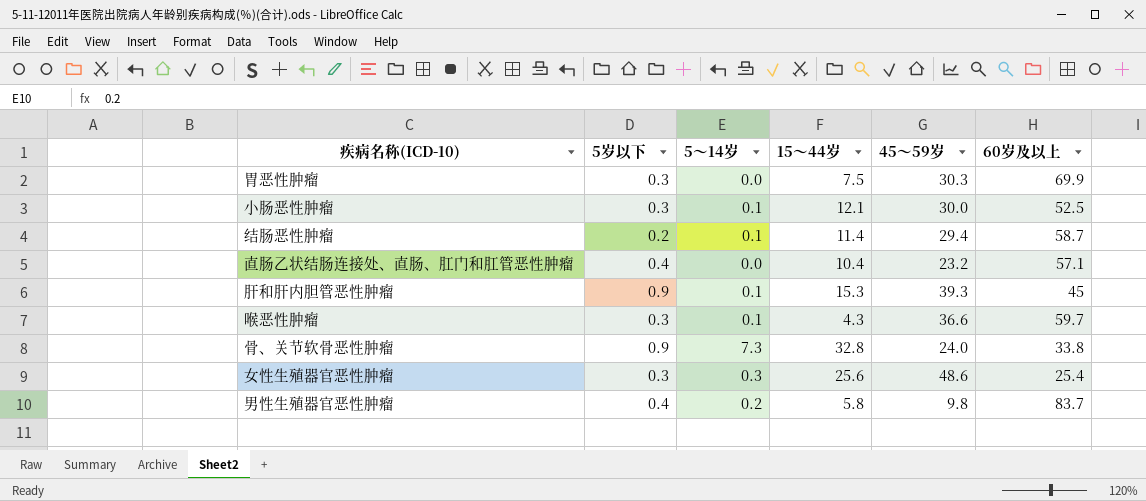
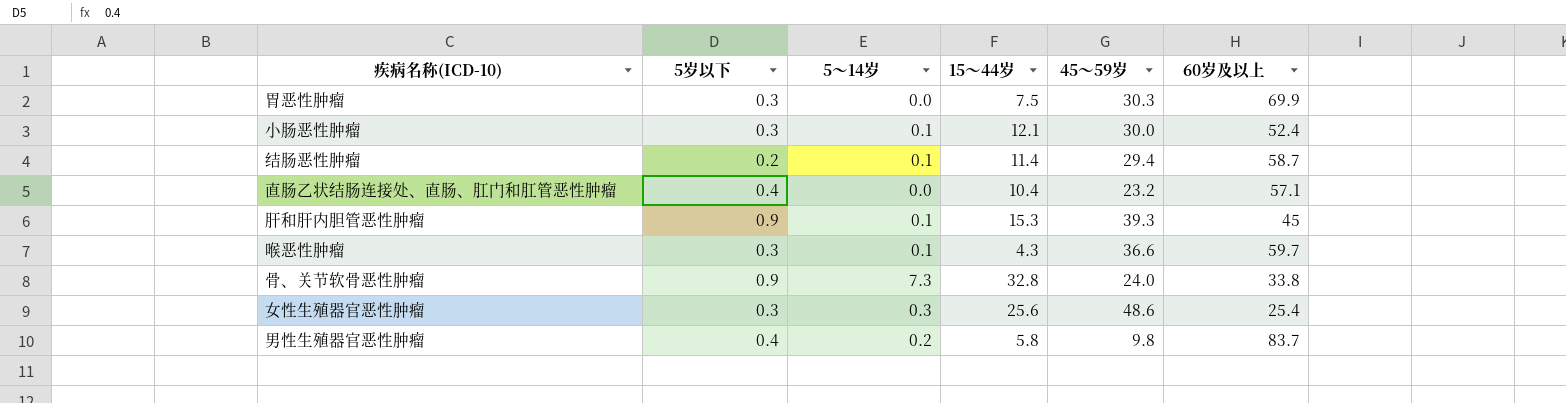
小肠恶性肿瘤 | 60岁及以上: 52.5 -> 52.4

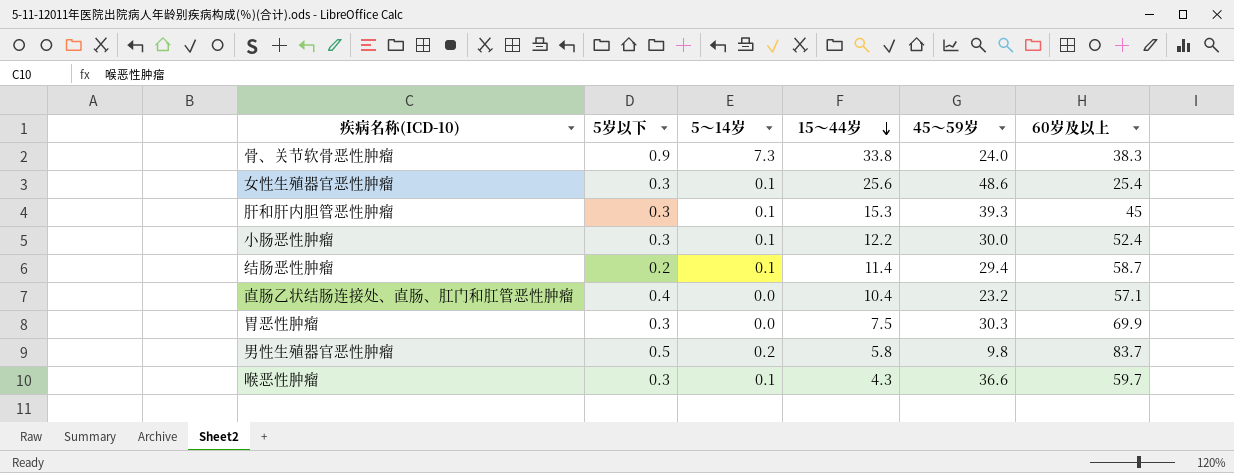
row order: none -> 15〜44岁 descending
骨、关节软骨恶性肿瘤 | 15〜44岁: 32.8 -> 33.8
骨、关节软骨恶性肿瘤 | 60岁及以上: 33.8 -> 38.3
女性生殖器官恶性肿瘤 | 5〜14岁: 0.3 -> 0.1
肝和肝内胆管恶性肿瘤 | 5岁以下: 0.9 -> 0.3
小肠恶性肿瘤 | 15〜44岁: 12.1 -> 12.2
男性生殖器官恶性肿瘤 | 5岁以下: 0.4 -> 0.5

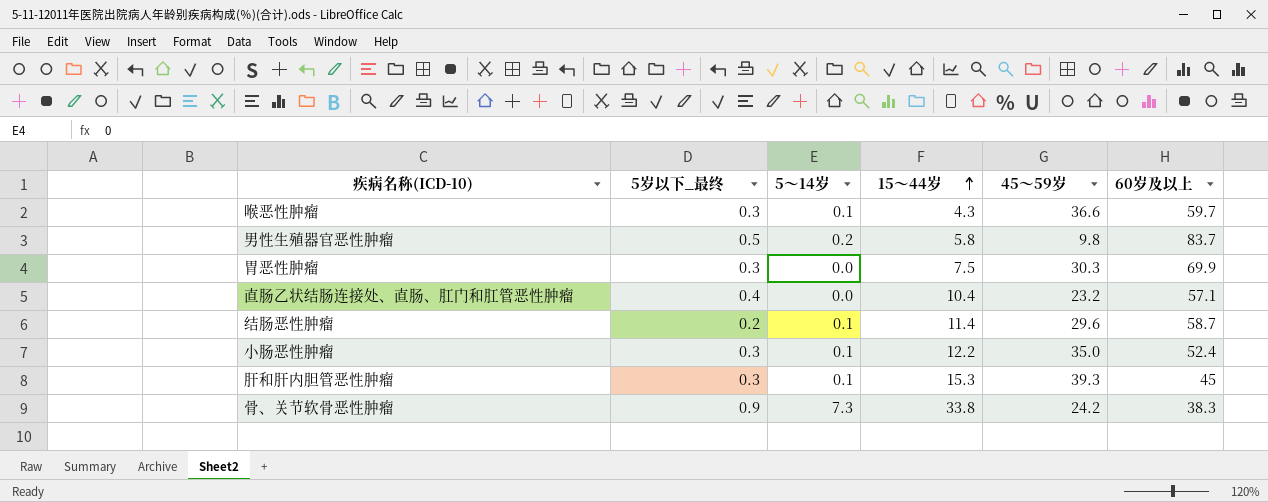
row order: 15〜44岁 descending -> 15〜44岁 ascending
column name: 5岁以下 -> 5岁以下_最终
row 女性生殖器官恶性肿瘤: 0.3 | 0.1 | 25.6 | 48.6 | 25.4 -> none
结肠恶性肿瘤 | 45〜59岁: 29.4 -> 29.6
小肠恶性肿瘤 | 45〜59岁: 30.0 -> 35.0
骨、关节软骨恶性肿瘤 | 45〜59岁: 24.0 -> 24.2

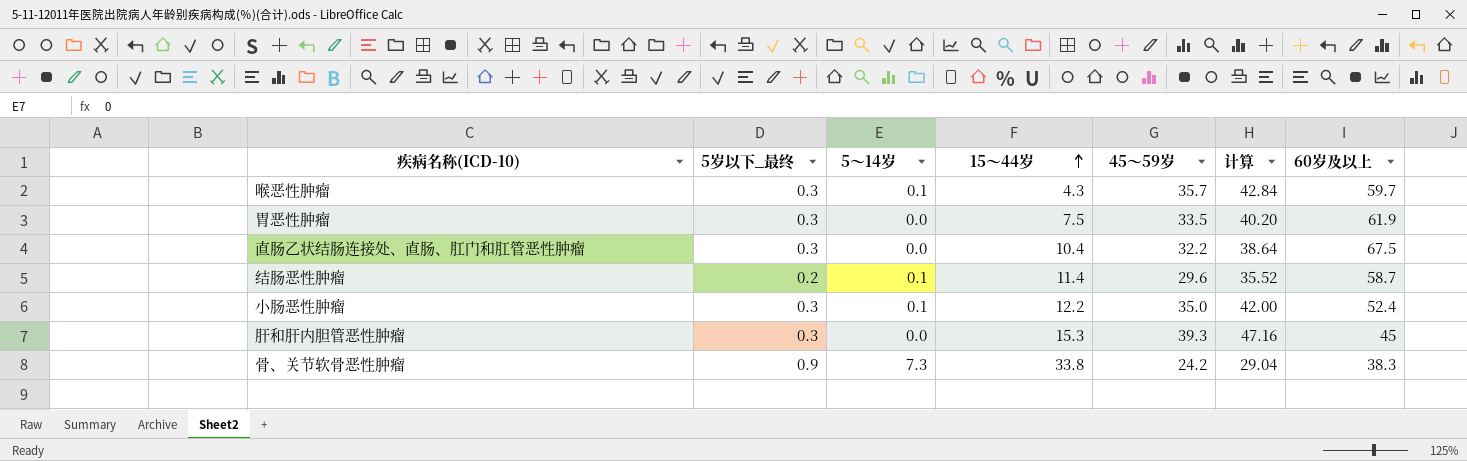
column 计算 | formula: none -> [45〜59岁] * 1.2
row 男性生殖器官恶性肿瘤: 0.5 | 0.2 | 5.8 | 9.8 | 83.7 -> none
喉恶性肿瘤 | 45〜59岁: 36.6 -> 35.7
胃恶性肿瘤 | 45〜59岁: 30.3 -> 33.5
胃恶性肿瘤 | 60岁及以上: 69.9 -> 61.9
直肠乙状结肠连接处、直肠、肛门和肛管恶性肿瘤 | 5岁以下_最终: 0.4 -> 0.3
直肠乙状结肠连接处、直肠、肛门和肛管恶性肿瘤 | 45〜59岁: 23.2 -> 32.2
直肠乙状结肠连接处、直肠、肛门和肛管恶性肿瘤 | 60岁及以上: 57.1 -> 67.5
肝和肝内胆管恶性肿瘤 | 5〜14岁: 0.1 -> 0.0

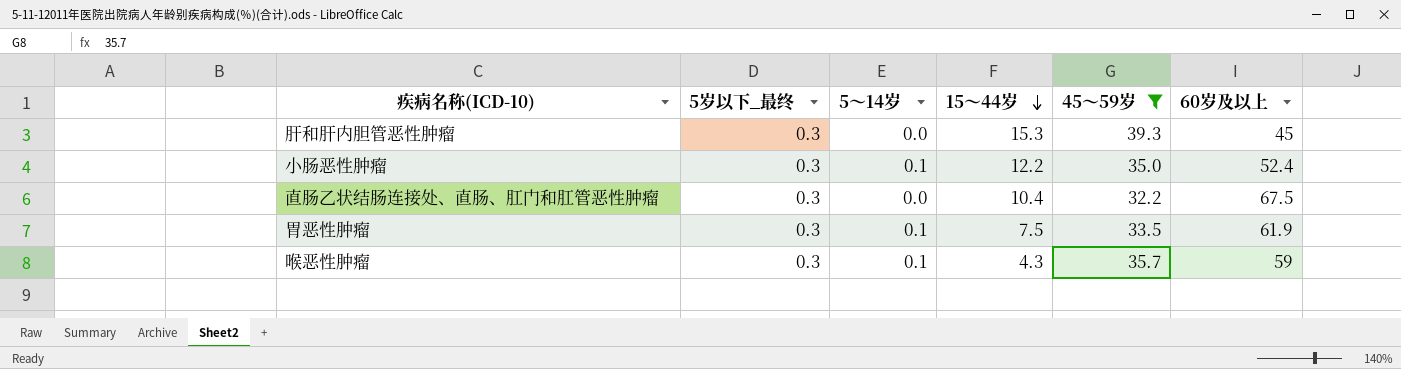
filter: none -> 45〜59岁 >= 32.2
row order: 15〜44岁 ascending -> 15〜44岁 descending
column 计算 | formula: [45〜59岁] * 1.2 -> none
胃恶性肿瘤 | 5〜14岁: 0.0 -> 0.1
喉恶性肿瘤 | 60岁及以上: 59.7 -> 59

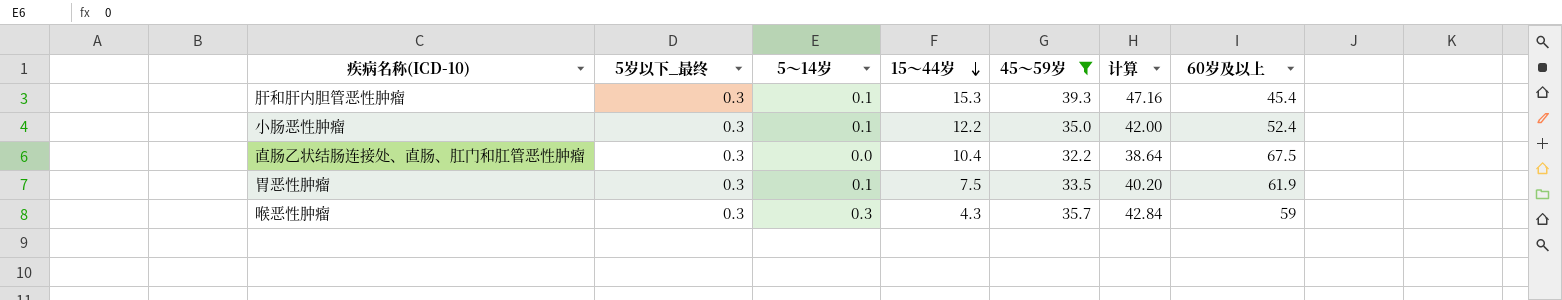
column 计算 | formula: none -> [45〜59岁] * 1.2
肝和肝内胆管恶性肿瘤 | 5〜14岁: 0.0 -> 0.1
肝和肝内胆管恶性肿瘤 | 60岁及以上: 45 -> 45.4
喉恶性肿瘤 | 5〜14岁: 0.1 -> 0.3

